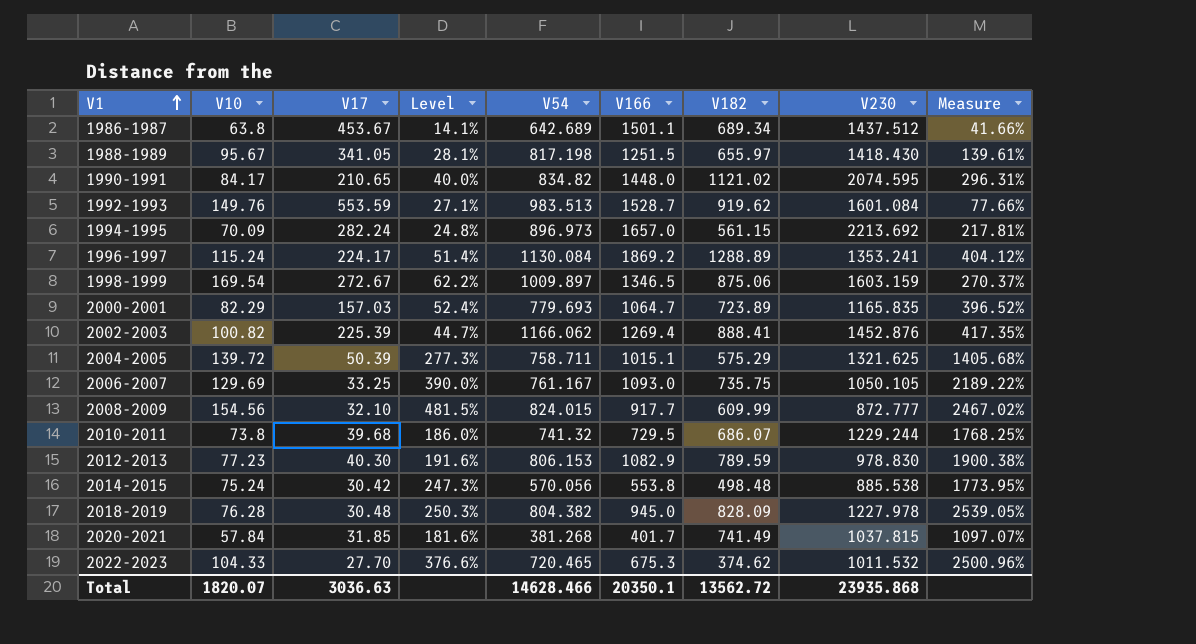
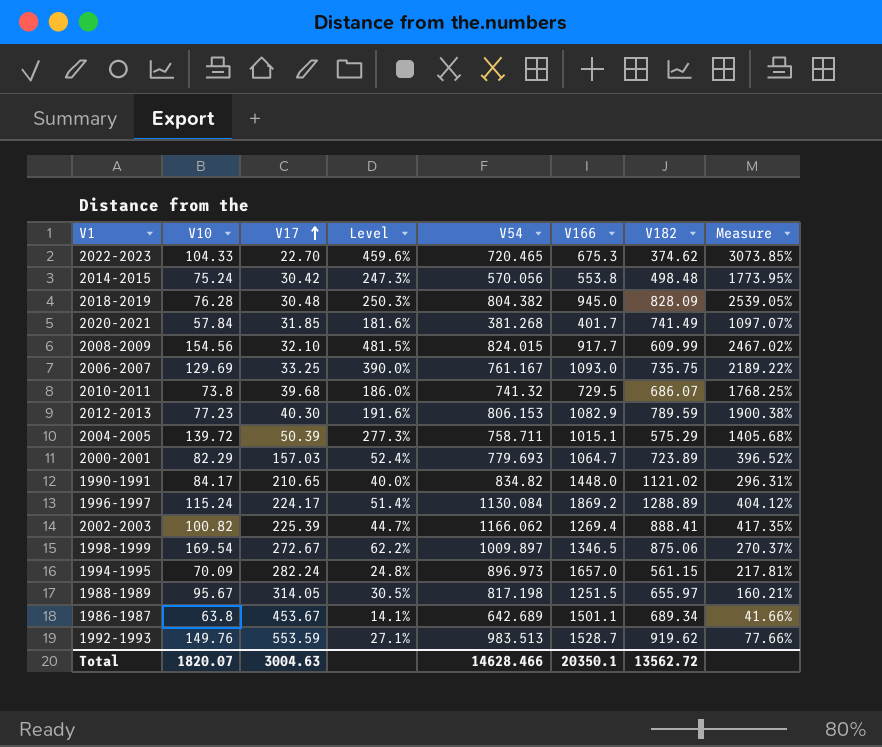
row order: V1 ascending -> V17 ascending
column V230 | position: 8 -> none
2022-2023 | V17: 27.70 -> 22.70
2022-2023 | Level: 376.6% -> 459.6%
2022-2023 | Measure: 2500.96% -> 3073.85%
1988-1989 | V17: 341.05 -> 314.05
1988-1989 | Level: 28.1% -> 30.5%
1988-1989 | Measure: 139.61% -> 160.21%
Total | V17: 3036.63 -> 3004.63

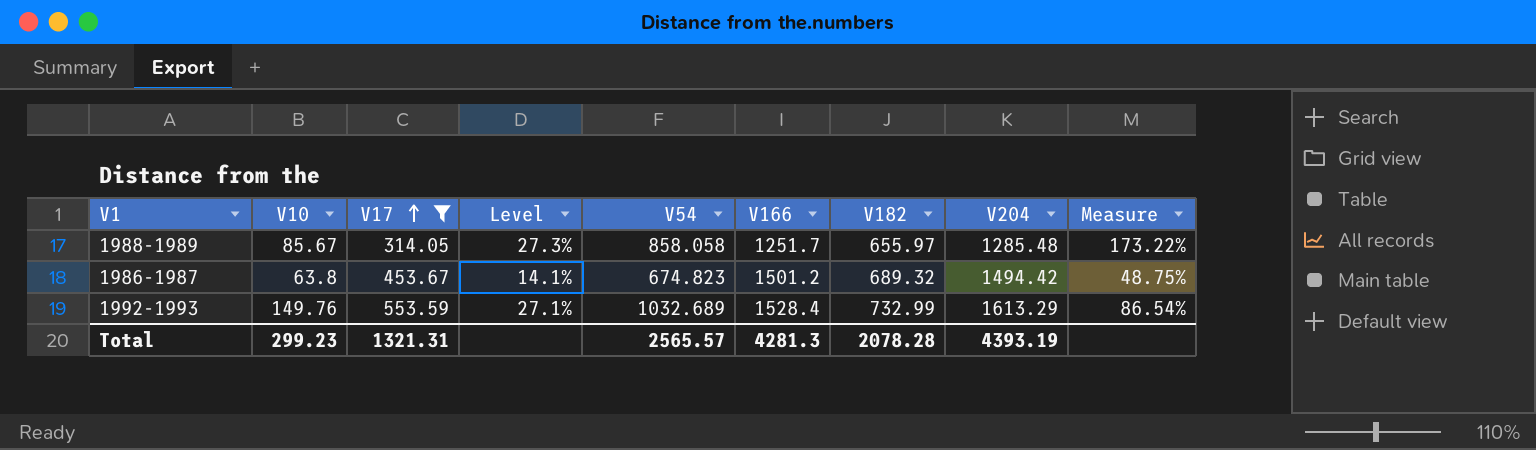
filter: none -> V17 >= 314.05
column V204 | position: none -> 8
1988-1989 | V10: 95.67 -> 85.67
1988-1989 | Level: 30.5% -> 27.3%
1988-1989 | V54: 817.198 -> 858.058
1988-1989 | V166: 1251.5 -> 1251.7
1988-1989 | Measure: 160.21% -> 173.22%
1986-1987 | V54: 642.689 -> 674.823
1986-1987 | V166: 1501.1 -> 1501.2
1986-1987 | V182: 689.34 -> 689.32
1986-1987 | Measure: 41.66% -> 48.75%
1992-1993 | V54: 983.513 -> 1032.689
1992-1993 | V166: 1528.7 -> 1528.4
1992-1993 | V182: 919.62 -> 732.99
1992-1993 | Measure: 77.66% -> 86.54%
Total | V10: 1820.07 -> 299.23
Total | V17: 3004.63 -> 1321.31
Total | V54: 14628.466 -> 2565.57
Total | V166: 20350.1 -> 4281.3
Total | V182: 13562.72 -> 2078.28

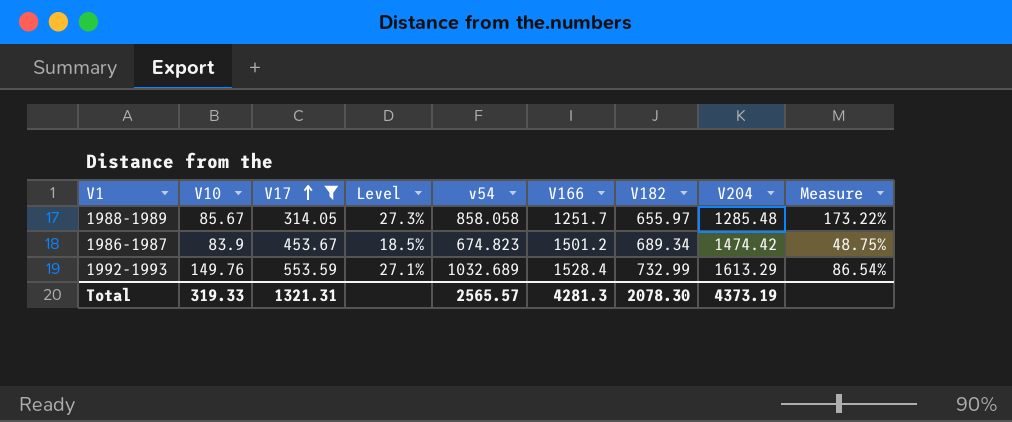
column name: V54 -> v54
1986-1987 | V10: 63.8 -> 83.9
1986-1987 | Level: 14.1% -> 18.5%
1986-1987 | V182: 689.32 -> 689.34
1986-1987 | V204: 1494.42 -> 1474.42
Total | V10: 299.23 -> 319.33
Total | V182: 2078.28 -> 2078.30
Total | V204: 4393.19 -> 4373.19

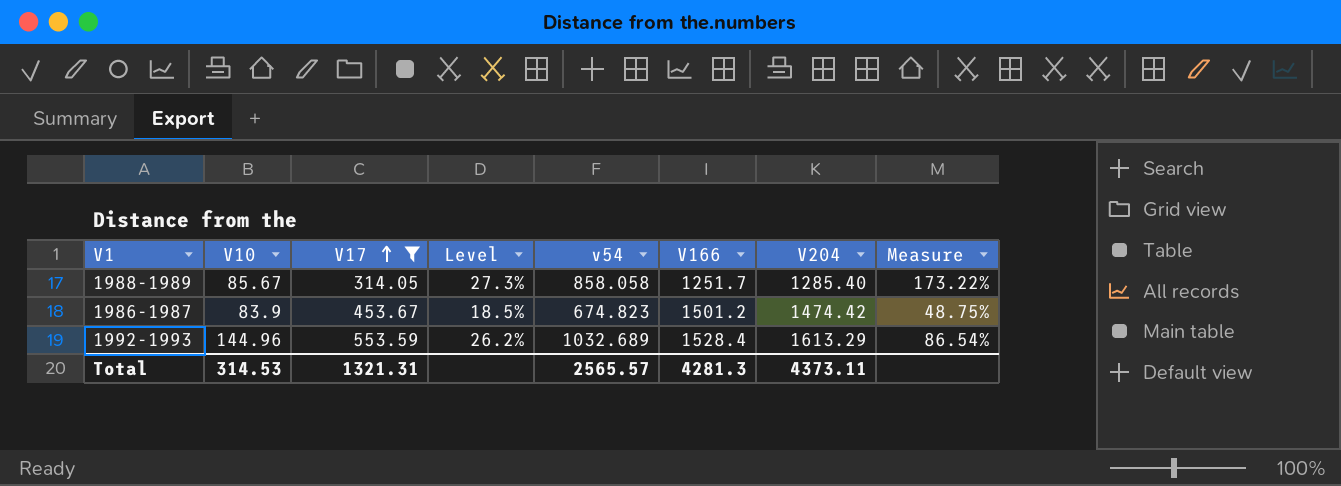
column V182 | position: 7 -> none
1988-1989 | V204: 1285.48 -> 1285.40
1992-1993 | V10: 149.76 -> 144.96
1992-1993 | Level: 27.1% -> 26.2%
Total | V10: 319.33 -> 314.53
Total | V204: 4373.19 -> 4373.11

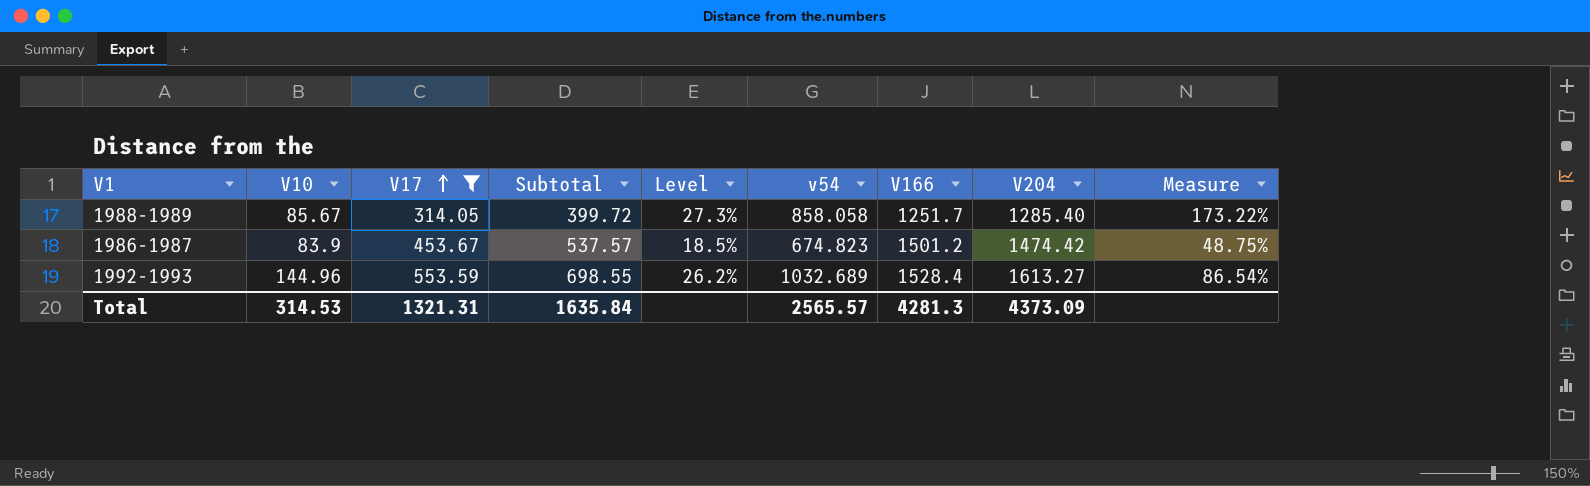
column Subtotal | formula: none -> [V10] + [V17]
1992-1993 | V204: 1613.29 -> 1613.27
Total | V204: 4373.11 -> 4373.09

